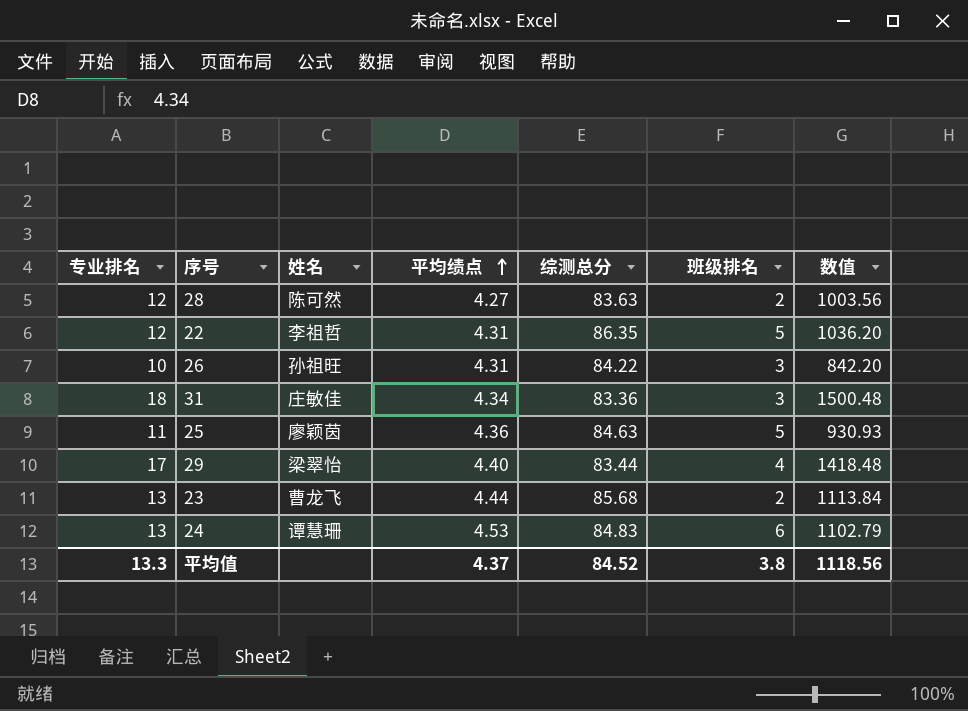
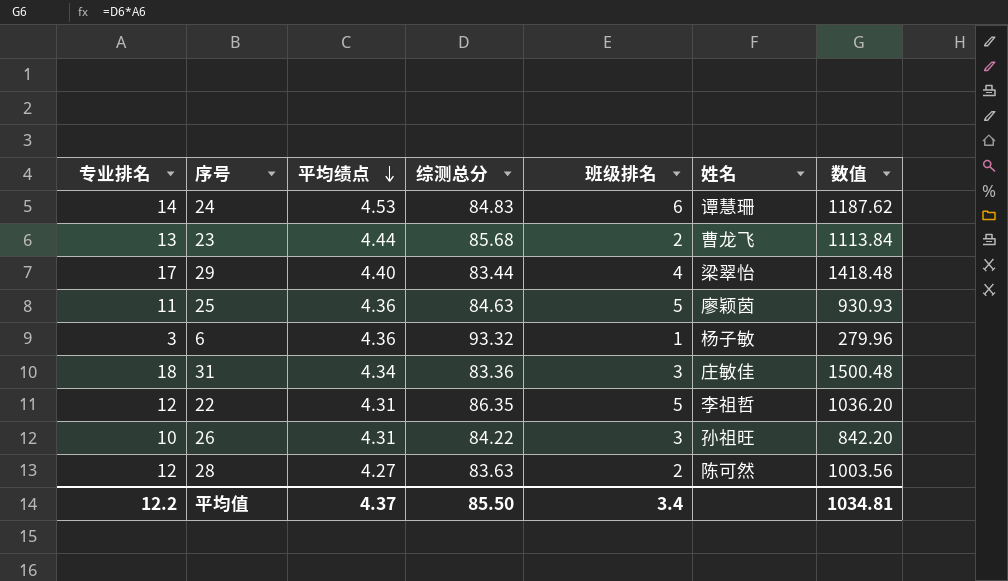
row order: 平均绩点 ascending -> 平均绩点 descending
column 姓名 | position: 3 -> 6
24 | 专业排名: 13 -> 14
24 | 数值: 1102.79 -> 1187.62
row 6: none -> 3 | 4.36 | 93.32 | 1 | 杨子敏 | 279.96
平均值 | 专业排名: 13.3 -> 12.2
平均值 | 综测总分: 84.52 -> 85.50
平均值 | 班级排名: 3.8 -> 3.4
平均值 | 数值: 1118.56 -> 1034.81

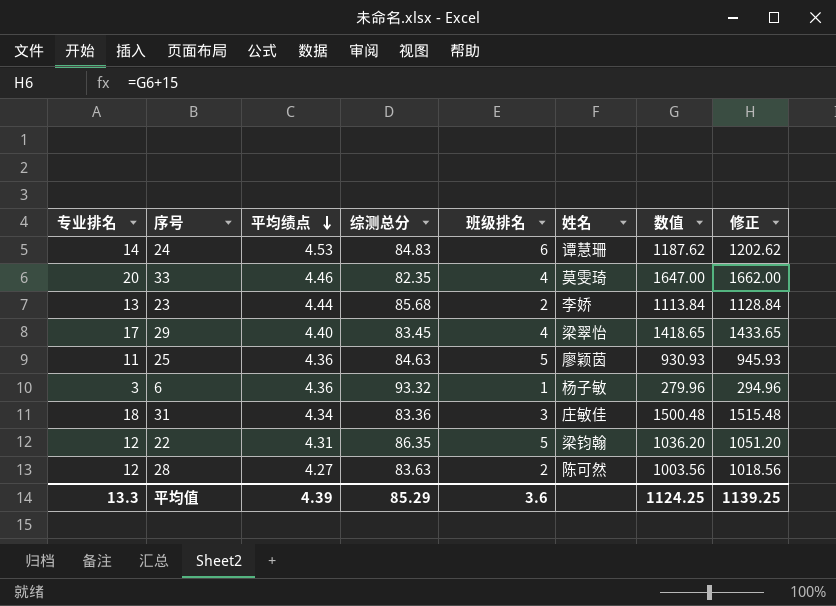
column 修正 | formula: none -> [数值] + 15
row 26: 10 | 4.31 | 84.22 | 3 | 孙祖旺 | 842.20 -> none
row 33: none -> 20 | 4.46 | 82.35 | 4 | 莫雯琦 | 1647.00 | 1662.00
23 | 姓名: 曹龙飞 -> 李娇
29 | 综测总分: 83.44 -> 83.45
29 | 数值: 1418.48 -> 1418.65
22 | 姓名: 李祖哲 -> 梁钧翰
平均值 | 专业排名: 12.2 -> 13.3
平均值 | 平均绩点: 4.37 -> 4.39
平均值 | 综测总分: 85.50 -> 85.29
平均值 | 班级排名: 3.4 -> 3.6
平均值 | 数值: 1034.81 -> 1124.25

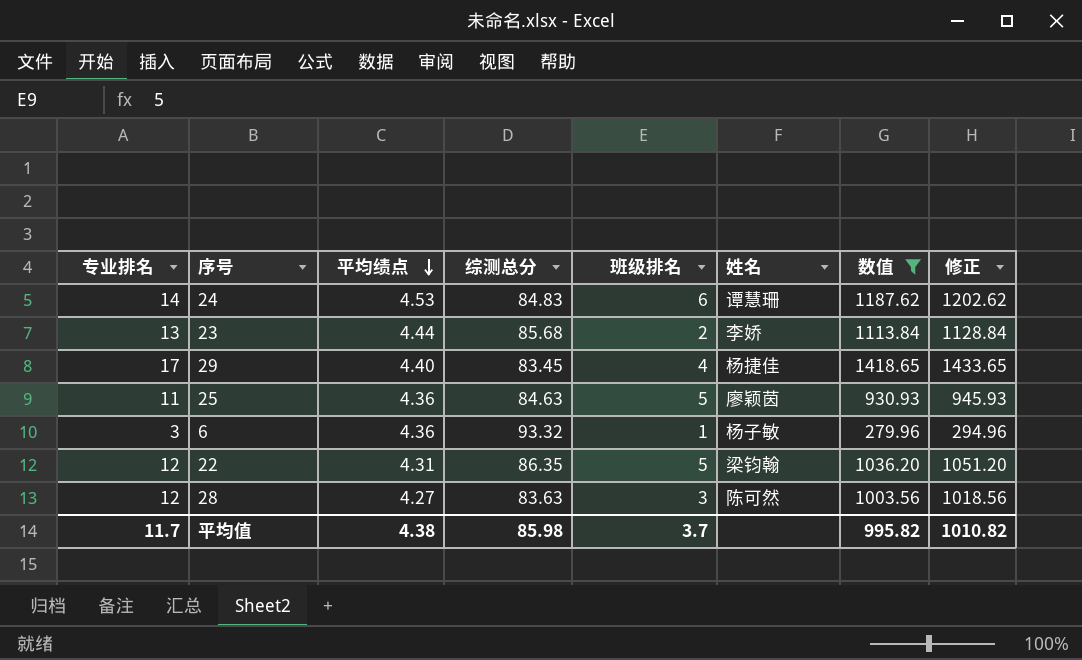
filter: none -> 数值 <= 1418.65
29 | 姓名: 梁翠怡 -> 杨捷佳
28 | 班级排名: 2 -> 3
平均值 | 专业排名: 13.3 -> 11.7
平均值 | 平均绩点: 4.39 -> 4.38
平均值 | 综测总分: 85.29 -> 85.98
平均值 | 班级排名: 3.6 -> 3.7
平均值 | 数值: 1124.25 -> 995.82
平均值 | 修正: 1139.25 -> 1010.82

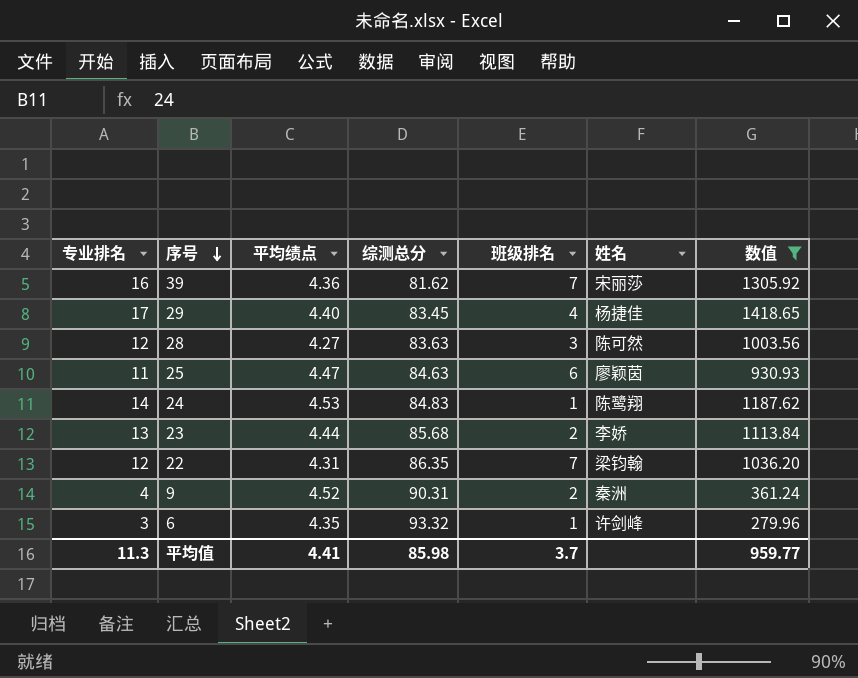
row order: 平均绩点 descending -> 序号 descending
column 修正 | formula: [数值] + 15 -> none
row 39: none -> 16 | 4.36 | 81.62 | 7 | 宋丽莎 | 1305.92
25 | 平均绩点: 4.36 -> 4.47
25 | 班级排名: 5 -> 6
24 | 班级排名: 6 -> 1
24 | 姓名: 谭慧珊 -> 陈鹭翔
22 | 班级排名: 5 -> 7
row 9: none -> 4 | 4.52 | 90.31 | 2 | 秦洲 | 361.24
6 | 平均绩点: 4.36 -> 4.35
6 | 姓名: 杨子敏 -> 许剑峰
平均值 | 专业排名: 11.7 -> 11.3
平均值 | 平均绩点: 4.38 -> 4.41
平均值 | 数值: 995.82 -> 959.77

